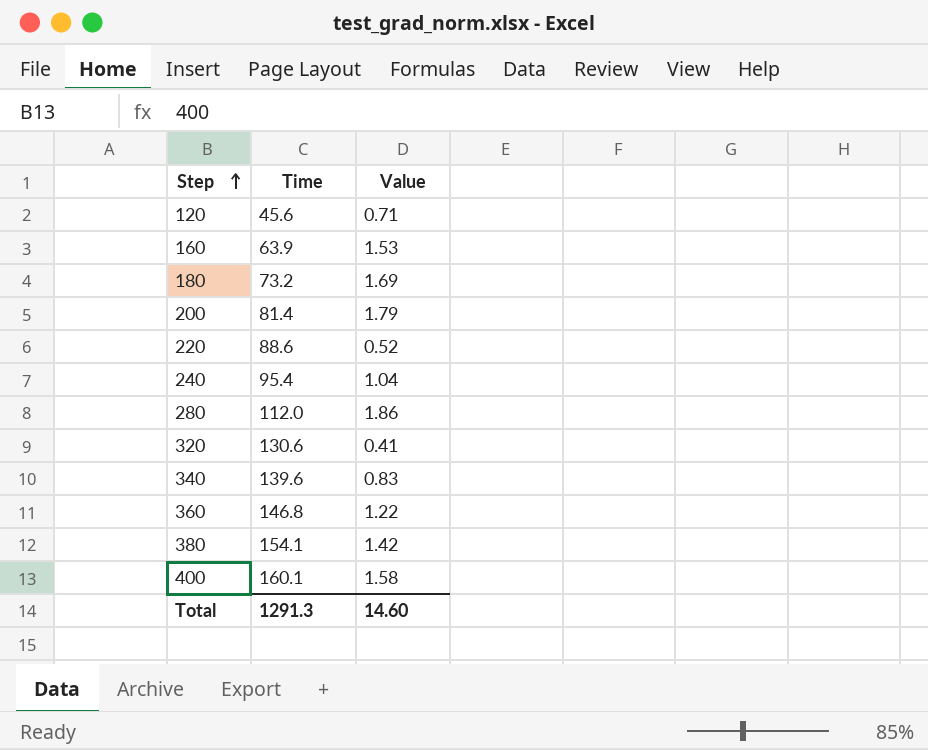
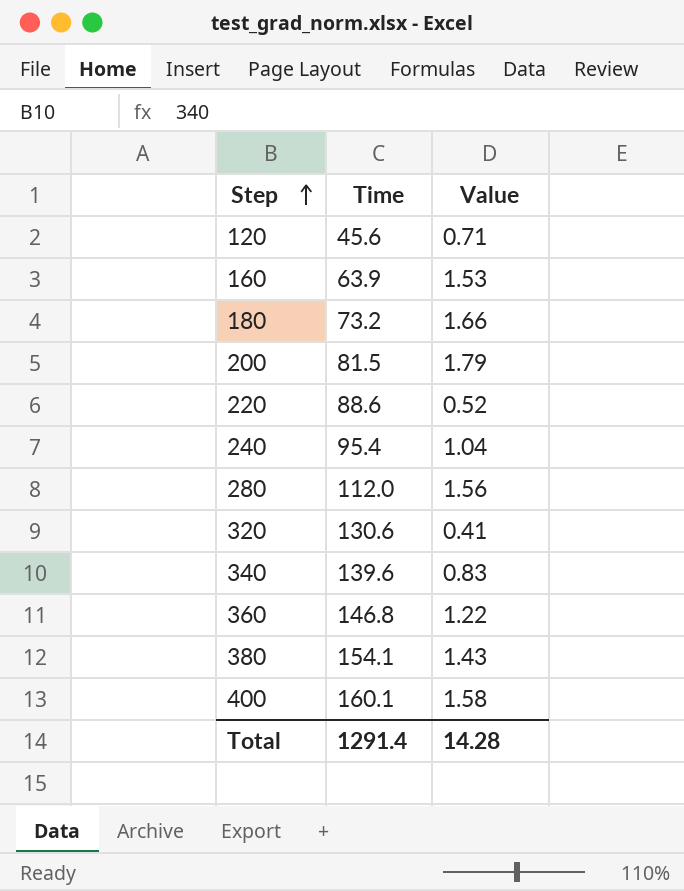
180 | Value: 1.69 -> 1.66
200 | Time: 81.4 -> 81.5
280 | Value: 1.86 -> 1.56
380 | Value: 1.42 -> 1.43
Total | Time: 1291.3 -> 1291.4
Total | Value: 14.60 -> 14.28

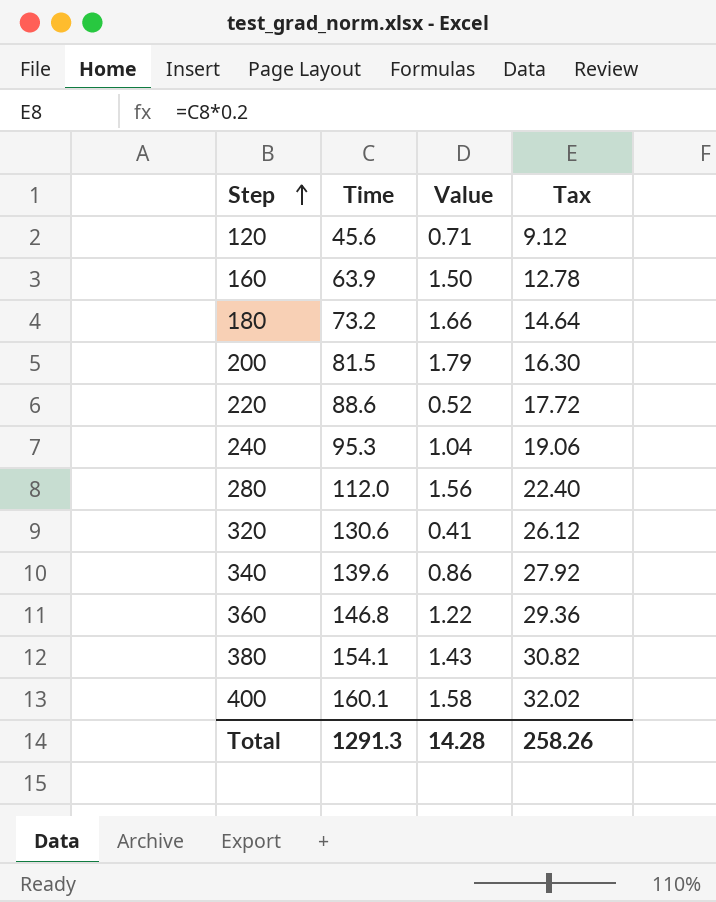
column Tax | formula: none -> [Time] * 0.2
160 | Value: 1.53 -> 1.50
240 | Time: 95.4 -> 95.3
340 | Value: 0.83 -> 0.86
Total | Time: 1291.4 -> 1291.3

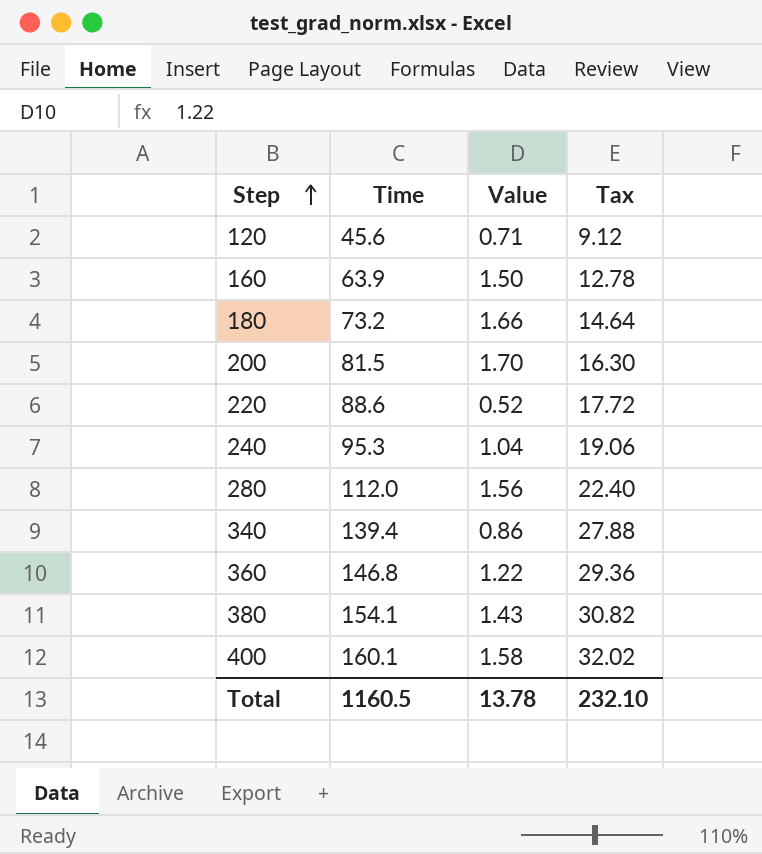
row 320: 130.6 | 0.41 | 26.12 -> none
200 | Value: 1.79 -> 1.70
340 | Time: 139.6 -> 139.4
340 | Tax: 27.92 -> 27.88
Total | Time: 1291.3 -> 1160.5
Total | Value: 14.28 -> 13.78
Total | Tax: 258.26 -> 232.10

